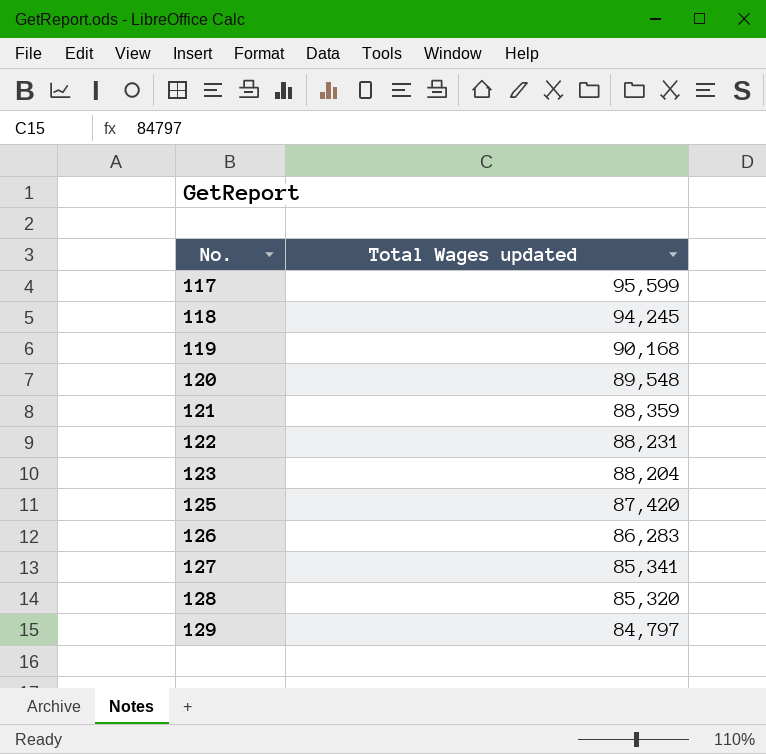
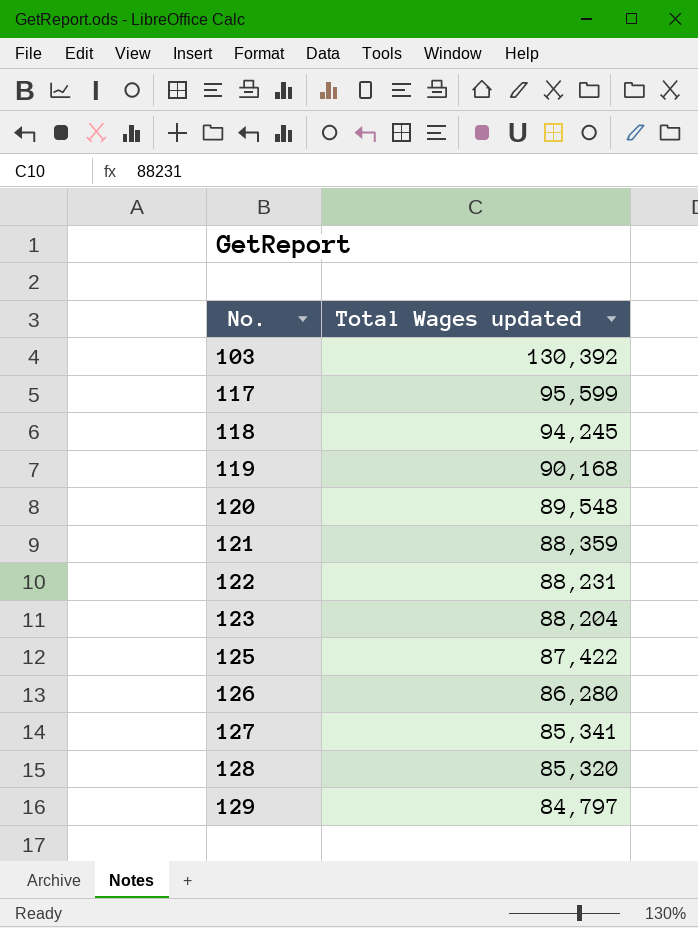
row 103: none -> 130,392
125 | Total Wages updated: 87,420 -> 87,422
126 | Total Wages updated: 86,283 -> 86,280

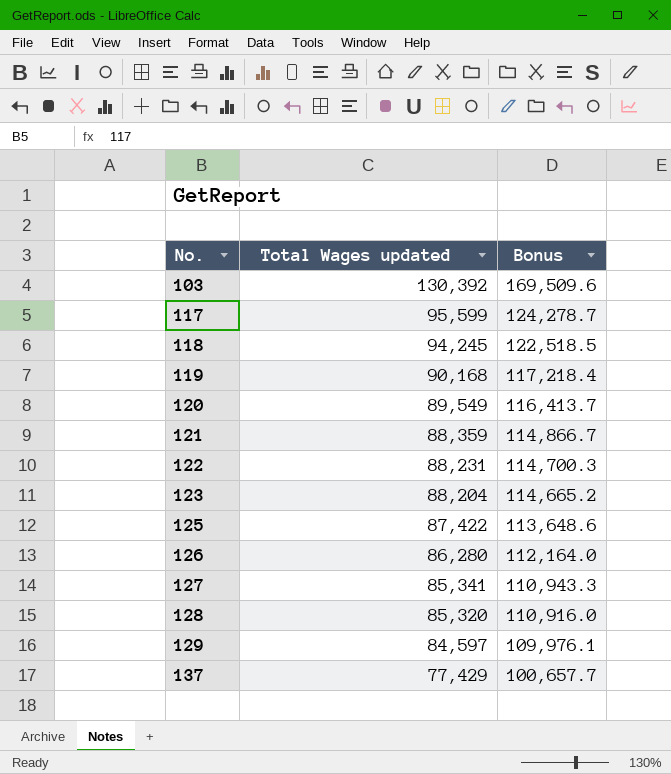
column Bonus | formula: none -> [Total Wages updated] * 1.3
120 | Total Wages updated: 89,548 -> 89,549
129 | Total Wages updated: 84,797 -> 84,597
row 137: none -> 77,429 | 100,657.7

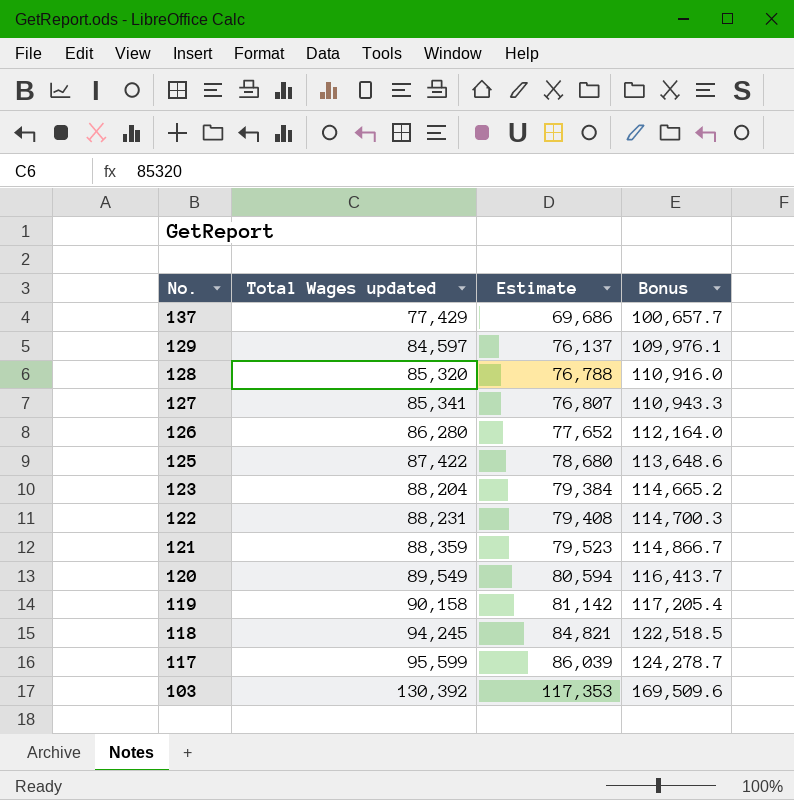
row order: No. ascending -> No. descending
column Estimate | formula: none -> [Total Wages updated] * 0.9
119 | Total Wages updated: 90,168 -> 90,158
119 | Bonus: 117,218.4 -> 117,205.4

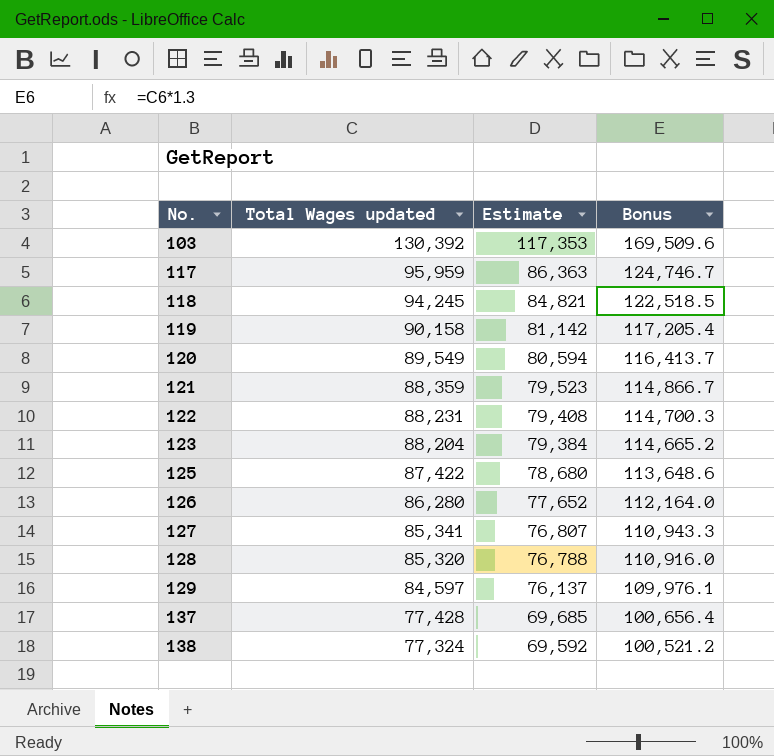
row order: No. descending -> No. ascending
117 | Total Wages updated: 95,599 -> 95,959
117 | Estimate: 86,039 -> 86,363
117 | Bonus: 124,278.7 -> 124,746.7
137 | Total Wages updated: 77,429 -> 77,428
137 | Estimate: 69,686 -> 69,685
137 | Bonus: 100,657.7 -> 100,656.4
row 138: none -> 77,324 | 69,592 | 100,521.2

